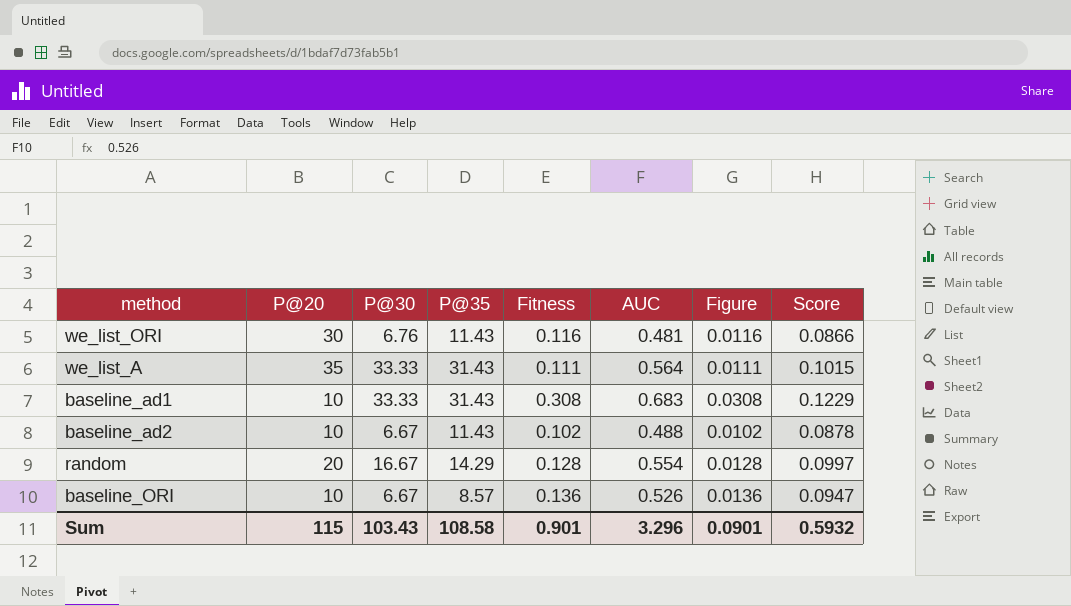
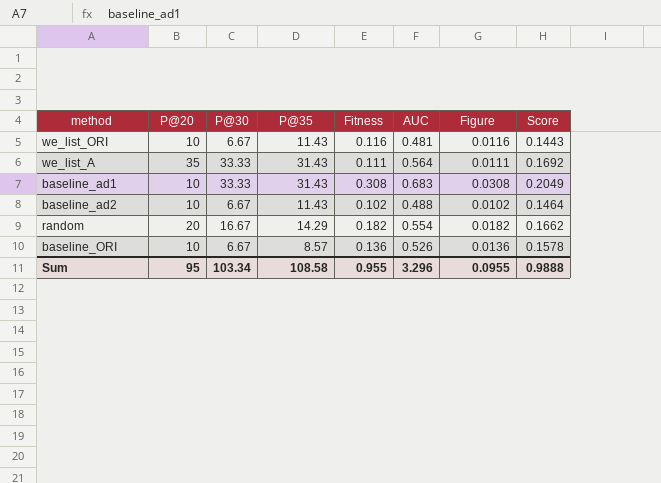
column Score | formula: [AUC] * 0.18 -> [AUC] * 0.3
we_list_ORI | P@20: 30 -> 10
we_list_ORI | P@30: 6.76 -> 6.67
random | Fitness: 0.128 -> 0.182
random | Figure: 0.0128 -> 0.0182
Sum | P@20: 115 -> 95
Sum | P@30: 103.43 -> 103.34
Sum | Fitness: 0.901 -> 0.955
Sum | Figure: 0.0901 -> 0.0955
Sum | Score: 0.5932 -> 0.9888

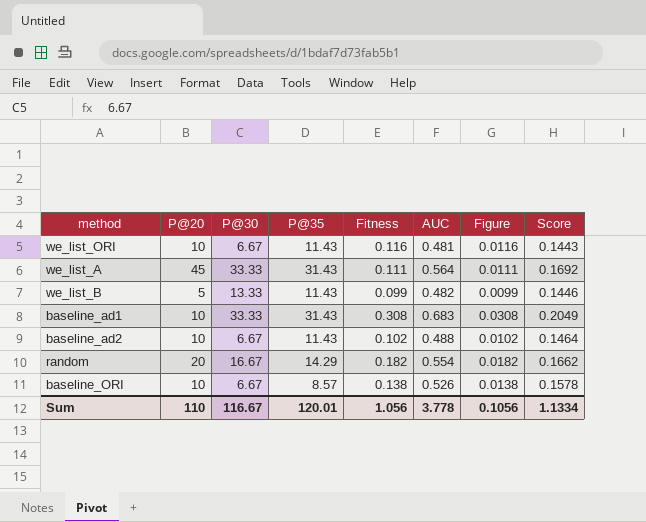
we_list_A | P@20: 35 -> 45
row we_list_B: none -> 5 | 13.33 | 11.43 | 0.099 | 0.482 | 0.0099 | 0.1446
baseline_ORI | Fitness: 0.136 -> 0.138
baseline_ORI | Figure: 0.0136 -> 0.0138
Sum | P@20: 95 -> 110
Sum | P@30: 103.34 -> 116.67
Sum | P@35: 108.58 -> 120.01
Sum | Fitness: 0.955 -> 1.056
Sum | AUC: 3.296 -> 3.778
Sum | Figure: 0.0955 -> 0.1056
Sum | Score: 0.9888 -> 1.1334

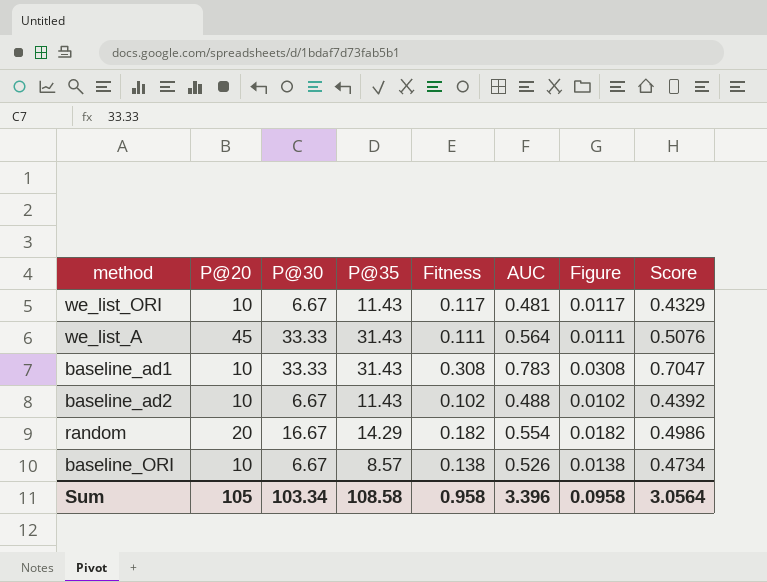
column Score | formula: [AUC] * 0.3 -> [AUC] * 0.9
row we_list_B: 5 | 13.33 | 11.43 | 0.099 | 0.482 | 0.0099 | 0.1446 -> none
we_list_ORI | Fitness: 0.116 -> 0.117
we_list_ORI | Figure: 0.0116 -> 0.0117
baseline_ad1 | AUC: 0.683 -> 0.783
Sum | P@20: 110 -> 105
Sum | P@30: 116.67 -> 103.34
Sum | P@35: 120.01 -> 108.58
Sum | Fitness: 1.056 -> 0.958
Sum | AUC: 3.778 -> 3.396
Sum | Figure: 0.1056 -> 0.0958
Sum | Score: 1.1334 -> 3.0564

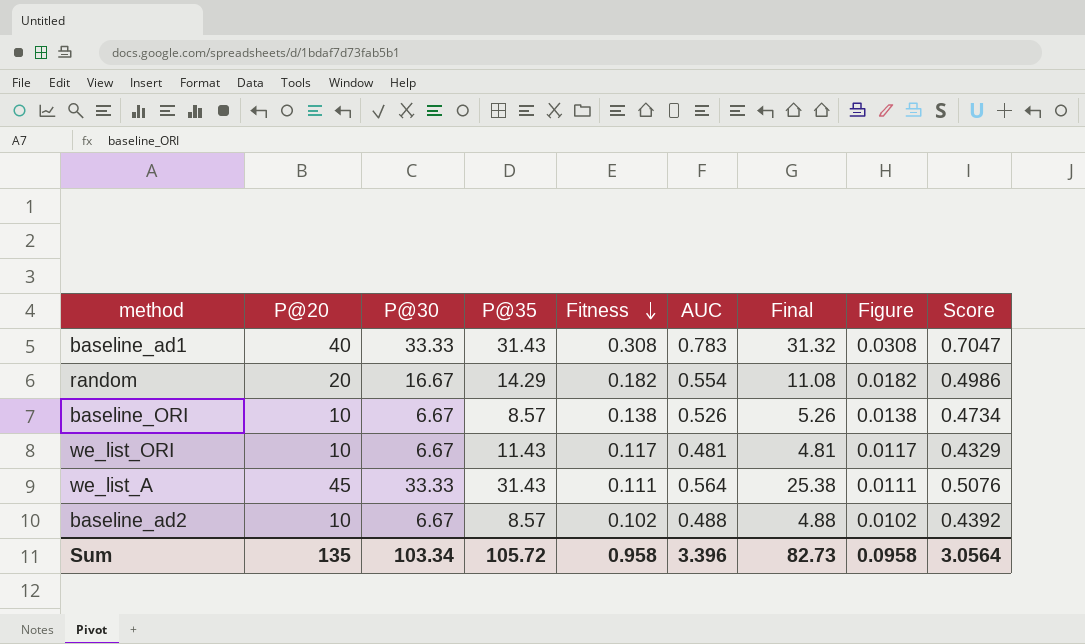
row order: none -> Fitness descending
column Final | formula: none -> [P@20] * [AUC]
baseline_ad1 | P@20: 10 -> 40
baseline_ad2 | P@35: 11.43 -> 8.57
Sum | P@20: 105 -> 135
Sum | P@35: 108.58 -> 105.72

